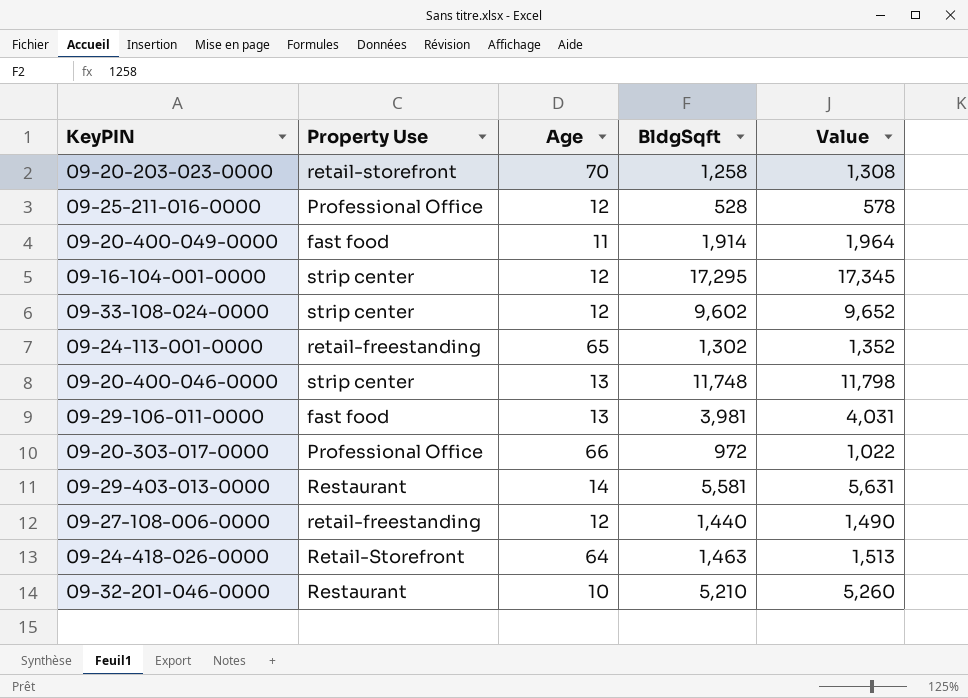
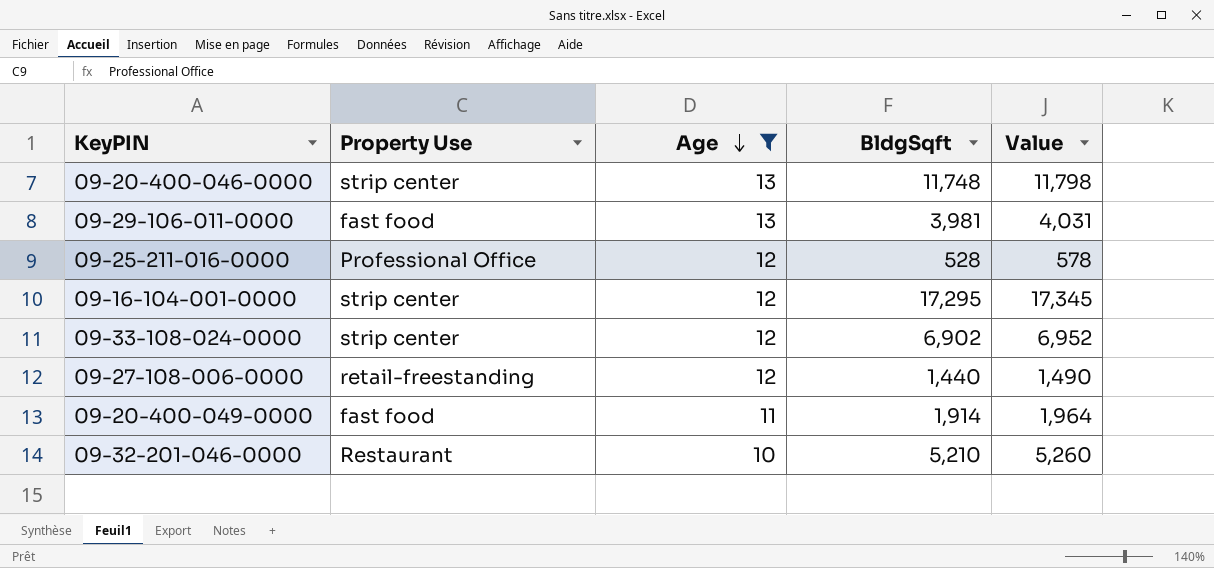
filter: none -> Age <= 13
row order: none -> Age descending
09-33-108-024-0000 | BldgSqft: 9,602 -> 6,902
09-33-108-024-0000 | Value: 9,652 -> 6,952

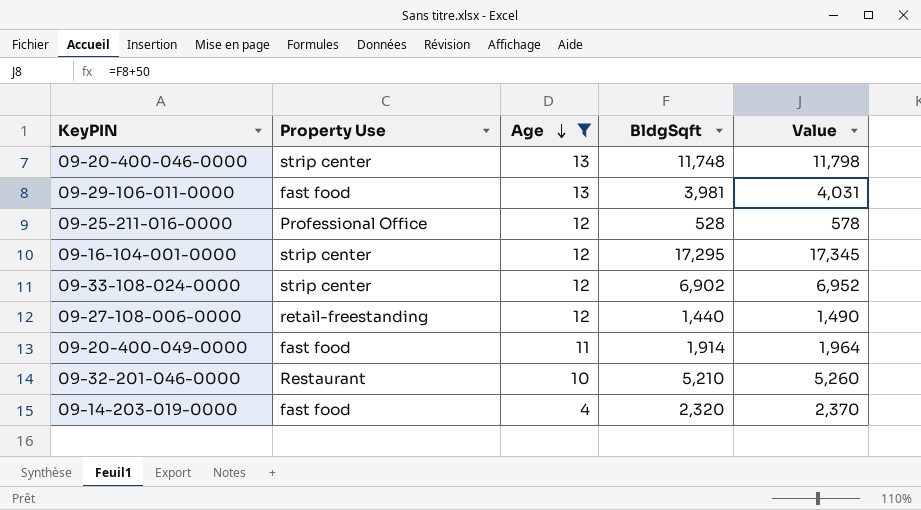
row 09-14-203-019-0000: none -> fast food | 4 | 2,320 | 2,370

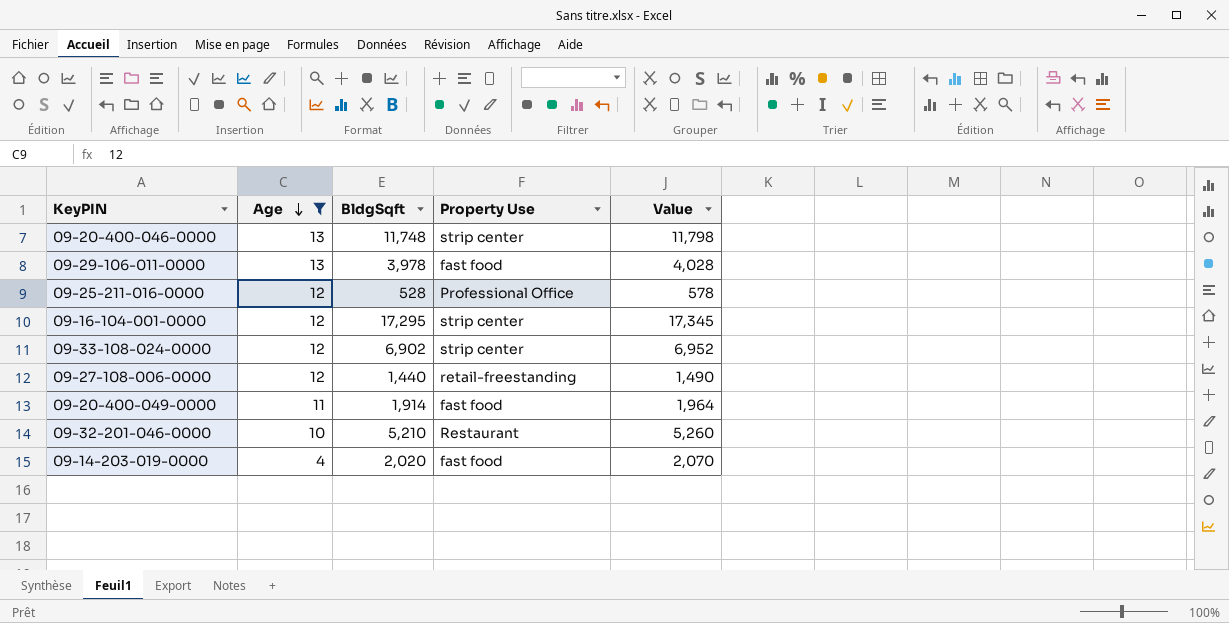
column Property Use | position: 2 -> 4
09-29-106-011-0000 | BldgSqft: 3,981 -> 3,978
09-29-106-011-0000 | Value: 4,031 -> 4,028
09-14-203-019-0000 | BldgSqft: 2,320 -> 2,020
09-14-203-019-0000 | Value: 2,370 -> 2,070

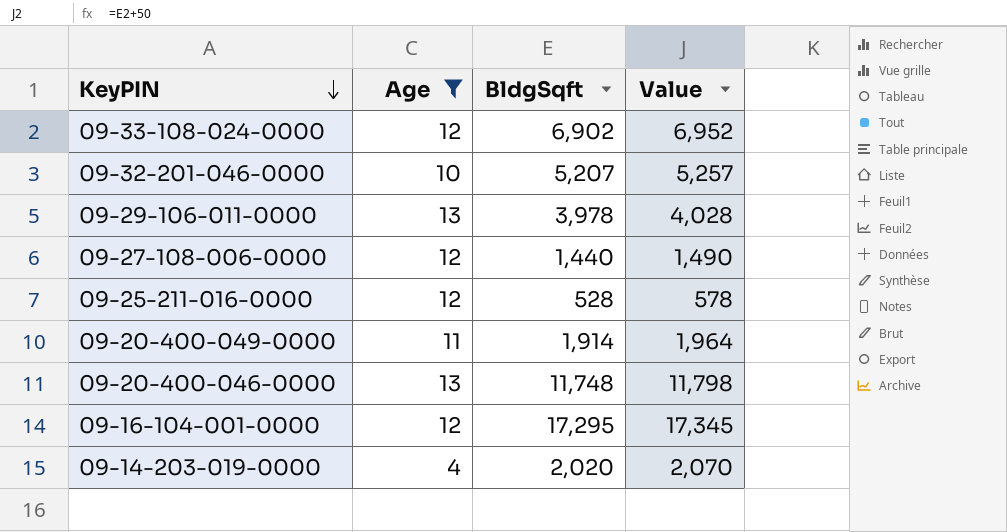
row order: Age descending -> KeyPIN descending
column Property Use | position: 4 -> none
09-32-201-046-0000 | BldgSqft: 5,210 -> 5,207
09-32-201-046-0000 | Value: 5,260 -> 5,257

